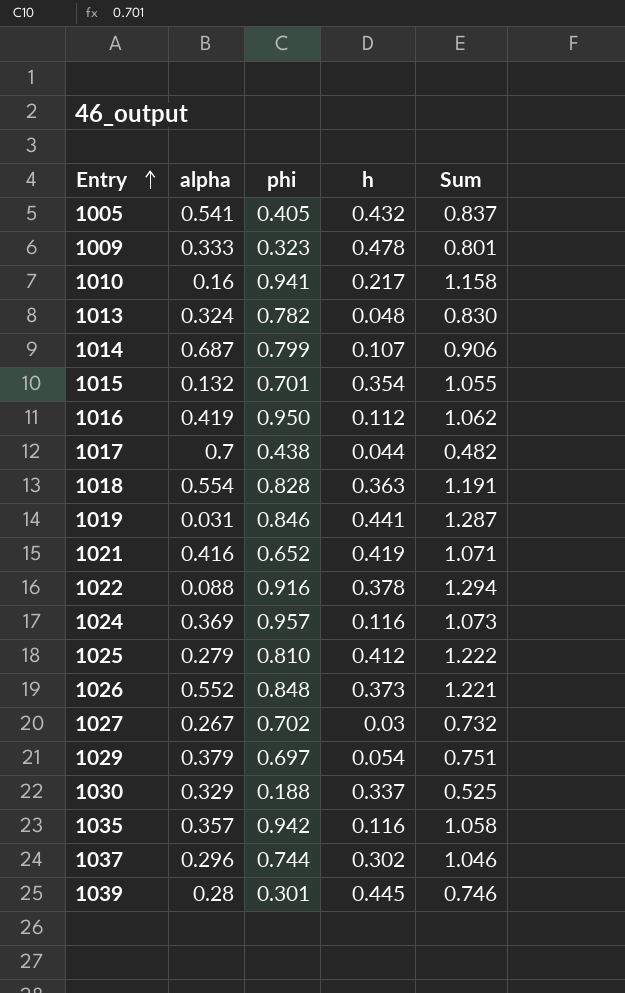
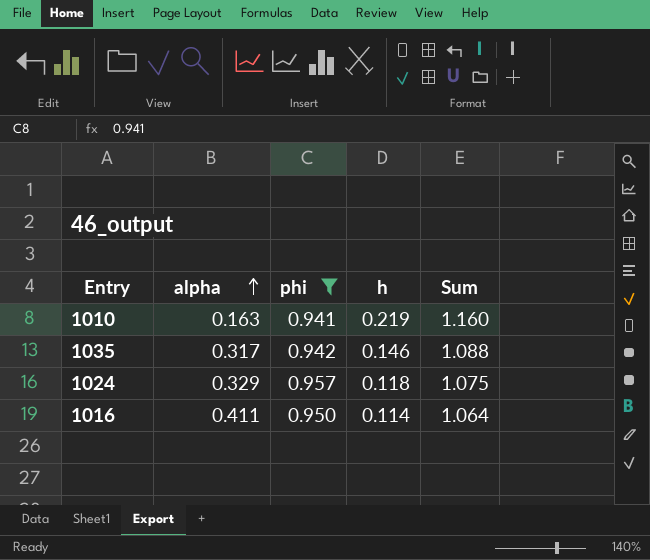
filter: none -> phi >= 0.941
row order: Entry ascending -> alpha ascending
1010 | alpha: 0.16 -> 0.163
1010 | h: 0.217 -> 0.219
1010 | Sum: 1.158 -> 1.160
1035 | alpha: 0.357 -> 0.317
1035 | h: 0.116 -> 0.146
1035 | Sum: 1.058 -> 1.088
1024 | alpha: 0.369 -> 0.329
1024 | h: 0.116 -> 0.118
1024 | Sum: 1.073 -> 1.075
1016 | alpha: 0.419 -> 0.411
1016 | h: 0.112 -> 0.114
1016 | Sum: 1.062 -> 1.064

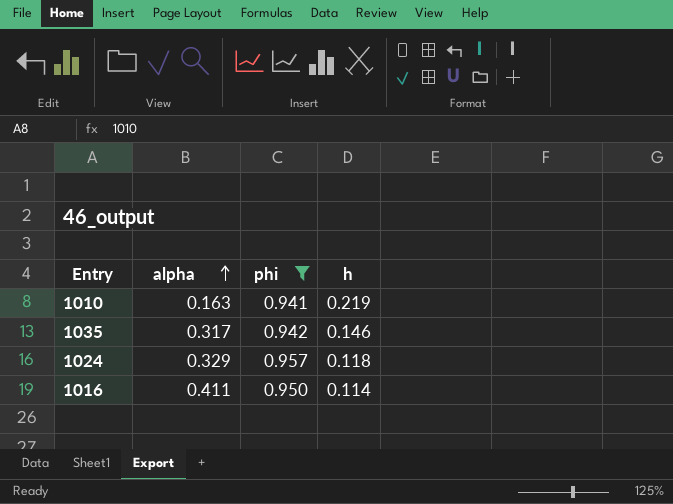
column Sum | formula: [phi] + [h] -> none

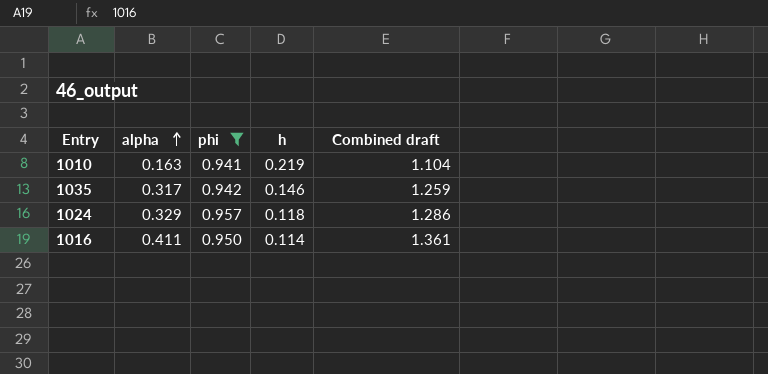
column Combined draft | formula: none -> [alpha] + [phi]

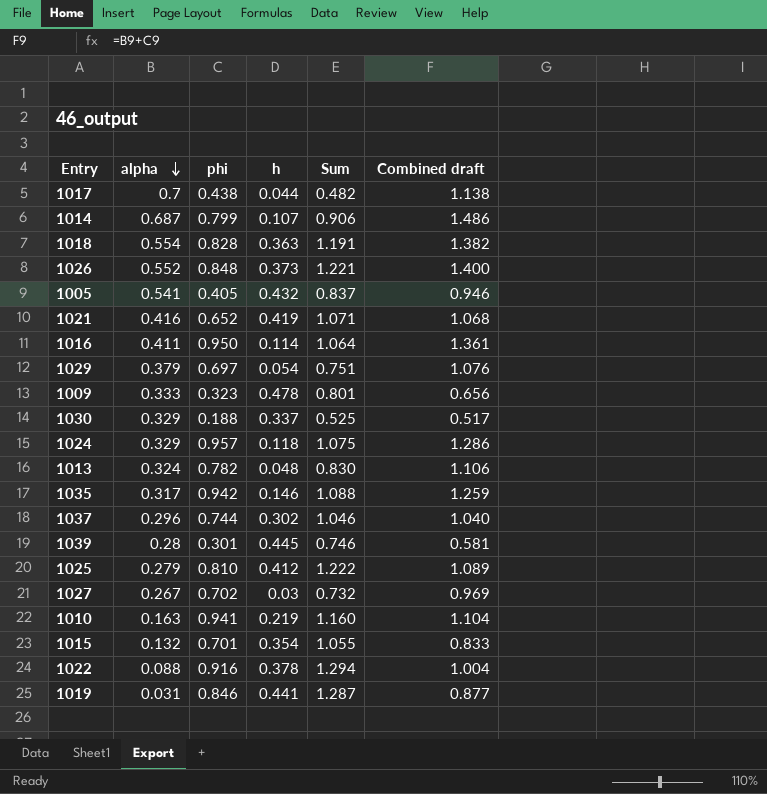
filter: phi >= 0.941 -> none
row order: alpha ascending -> alpha descending
column Sum | formula: none -> [phi] + [h]

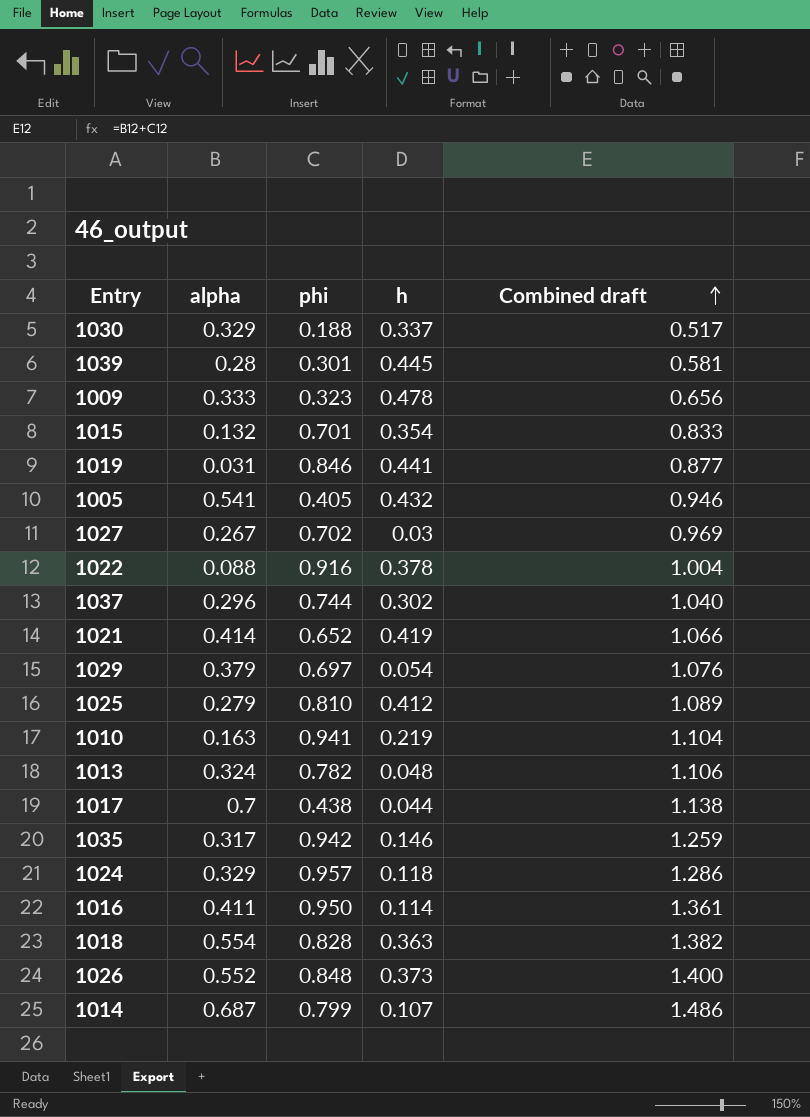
row order: alpha descending -> Combined draft ascending
column Sum | formula: [phi] + [h] -> none
1021 | alpha: 0.416 -> 0.414
1021 | Combined draft: 1.068 -> 1.066

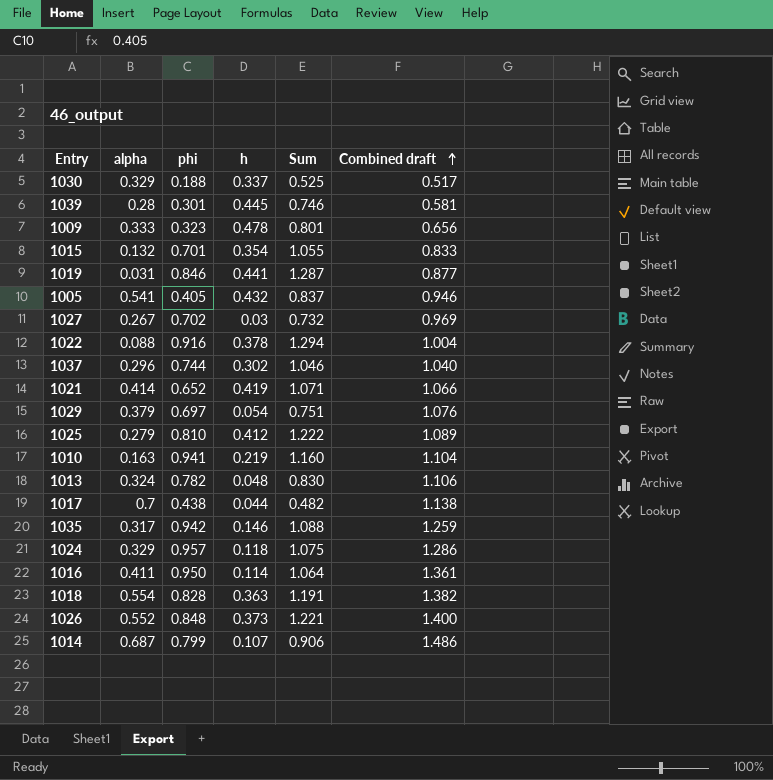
column Sum | formula: none -> [phi] + [h]

